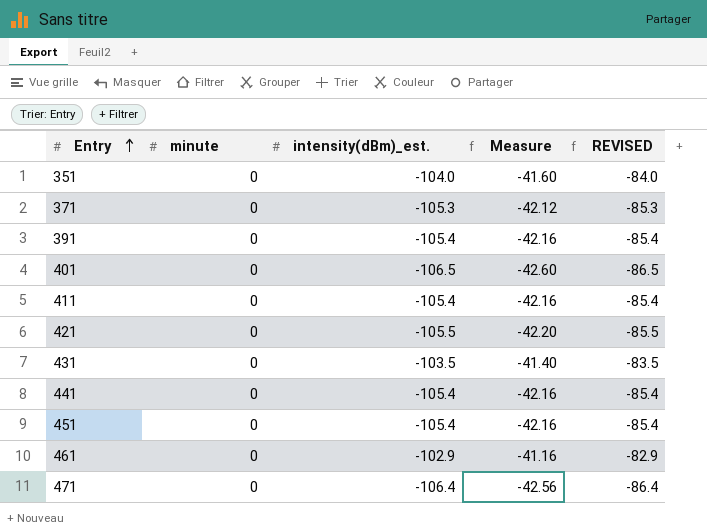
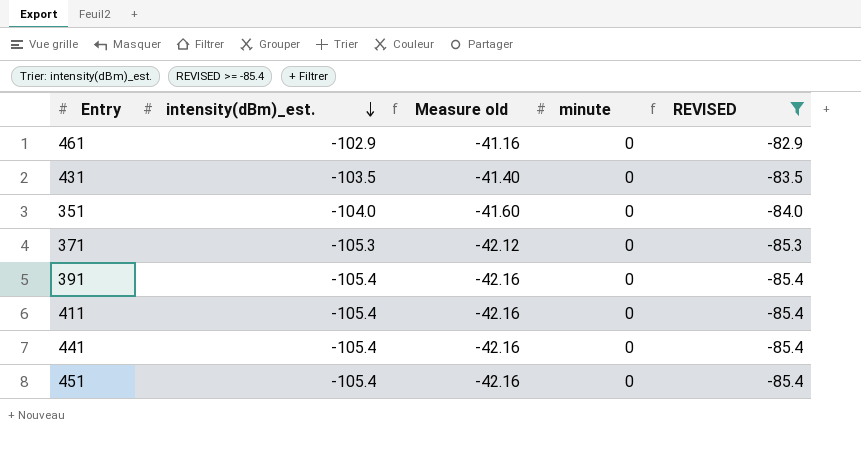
filter: none -> REVISED >= -85.4
row order: Entry ascending -> intensity(dBm)_est. descending
column name: Measure -> Measure old
column minute | position: 2 -> 4

